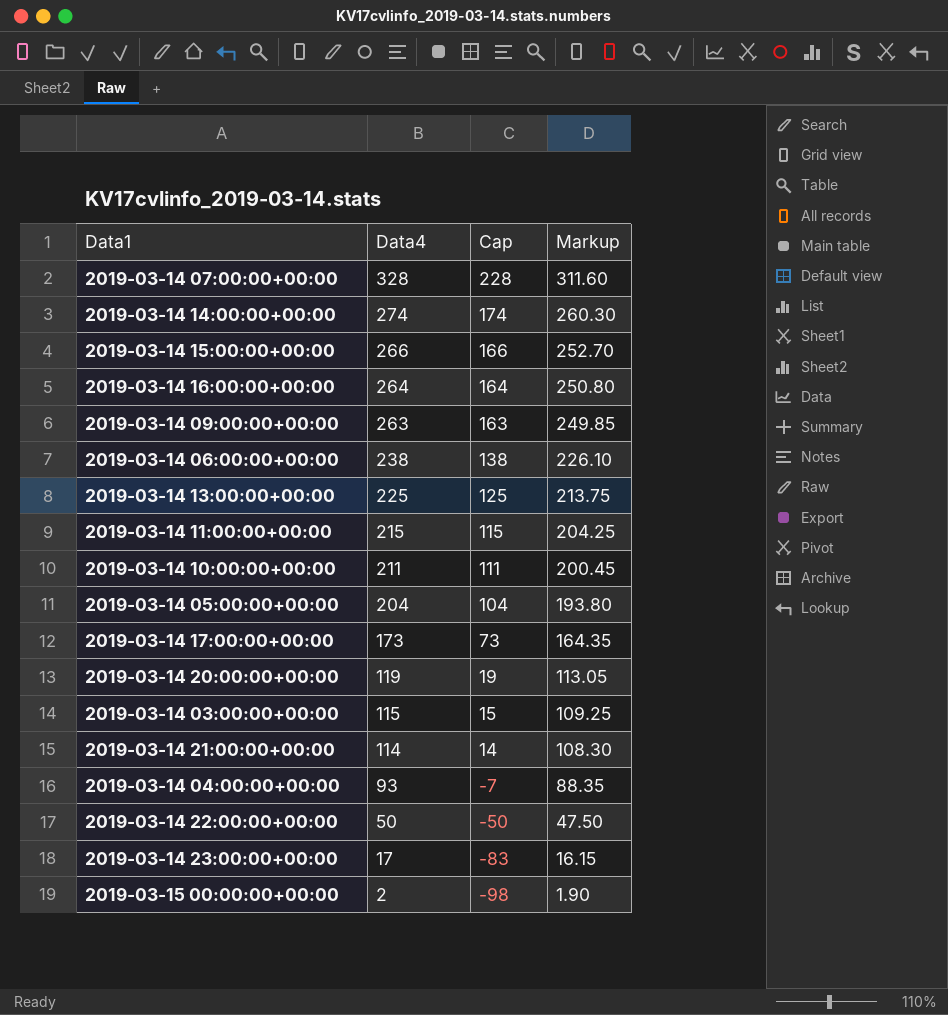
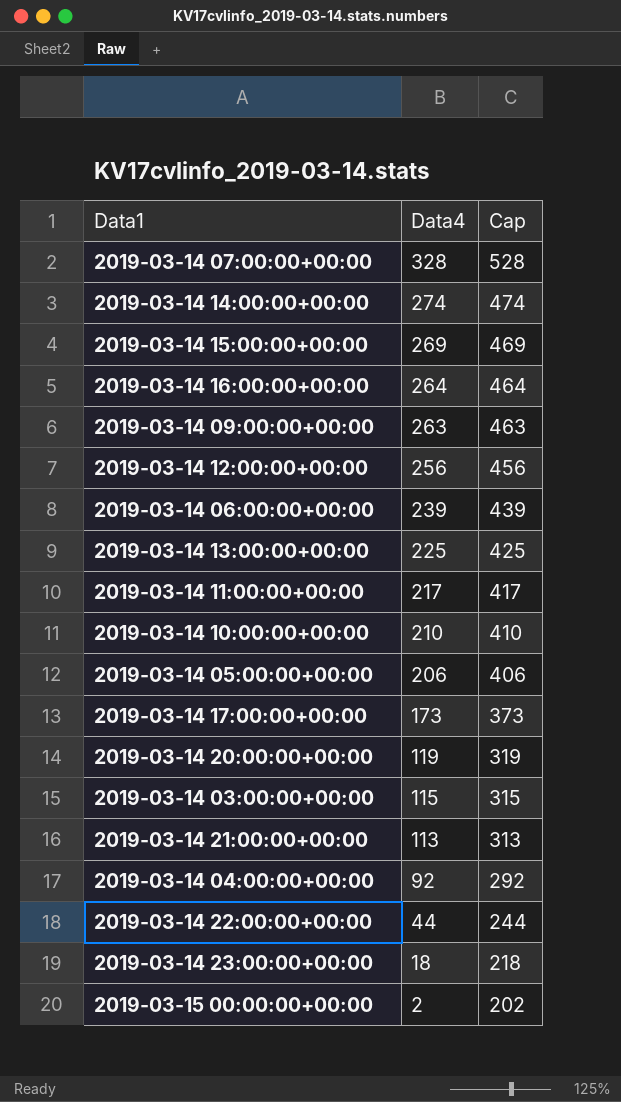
column Markup | formula: [Data4] * 0.95 -> none
column Cap | formula: [Data4] - 100 -> [Data4] + 200
2019-03-14 15:00:00+00:00 | Data4: 266 -> 269
row 2019-03-14 12:00:00+00:00: none -> 256 | 456
2019-03-14 06:00:00+00:00 | Data4: 238 -> 239
2019-03-14 11:00:00+00:00 | Data4: 215 -> 217
2019-03-14 10:00:00+00:00 | Data4: 211 -> 210
2019-03-14 05:00:00+00:00 | Data4: 204 -> 206
2019-03-14 21:00:00+00:00 | Data4: 114 -> 113
2019-03-14 04:00:00+00:00 | Data4: 93 -> 92
2019-03-14 22:00:00+00:00 | Data4: 50 -> 44
2019-03-14 23:00:00+00:00 | Data4: 17 -> 18

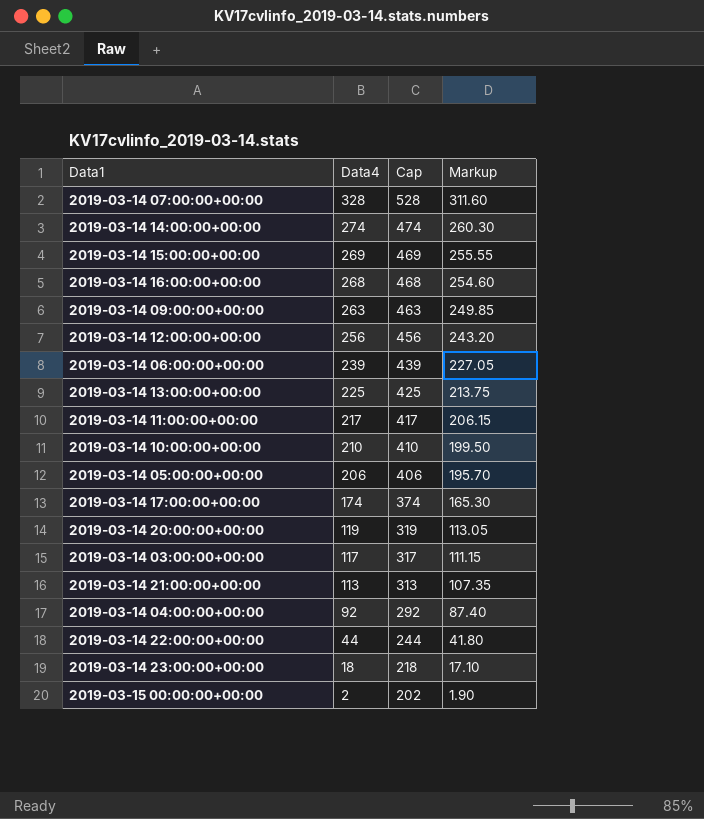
column Markup | formula: none -> [Data4] * 0.95
2019-03-14 16:00:00+00:00 | Data4: 264 -> 268
2019-03-14 16:00:00+00:00 | Cap: 464 -> 468
2019-03-14 17:00:00+00:00 | Data4: 173 -> 174
2019-03-14 17:00:00+00:00 | Cap: 373 -> 374
2019-03-14 03:00:00+00:00 | Data4: 115 -> 117
2019-03-14 03:00:00+00:00 | Cap: 315 -> 317

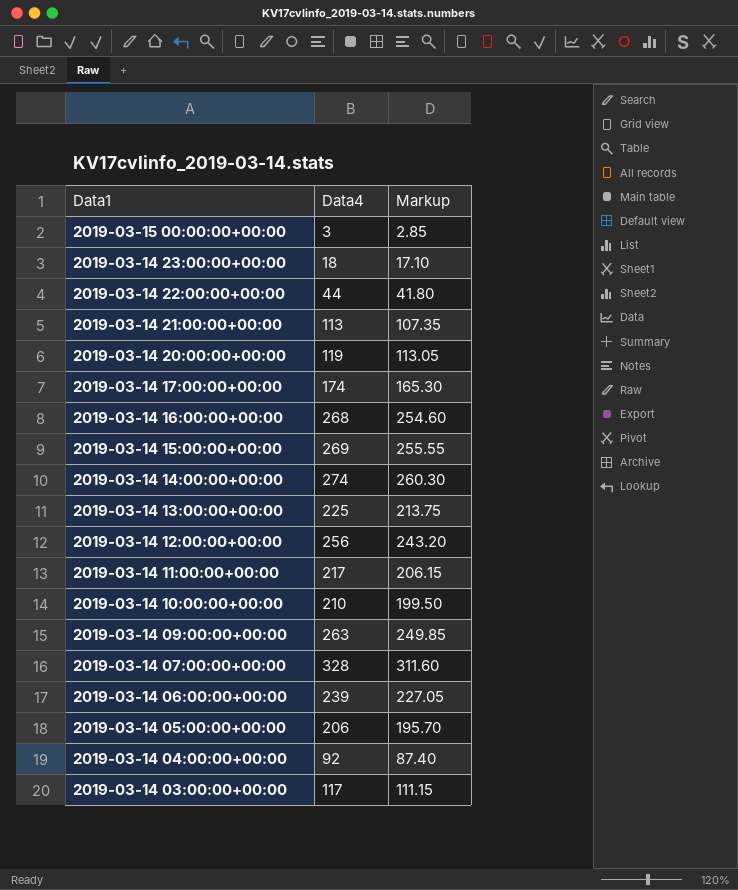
row order: Data4 descending -> Data1 descending
column Cap | formula: [Data4] + 200 -> none
2019-03-15 00:00:00+00:00 | Data4: 2 -> 3
2019-03-15 00:00:00+00:00 | Markup: 1.90 -> 2.85

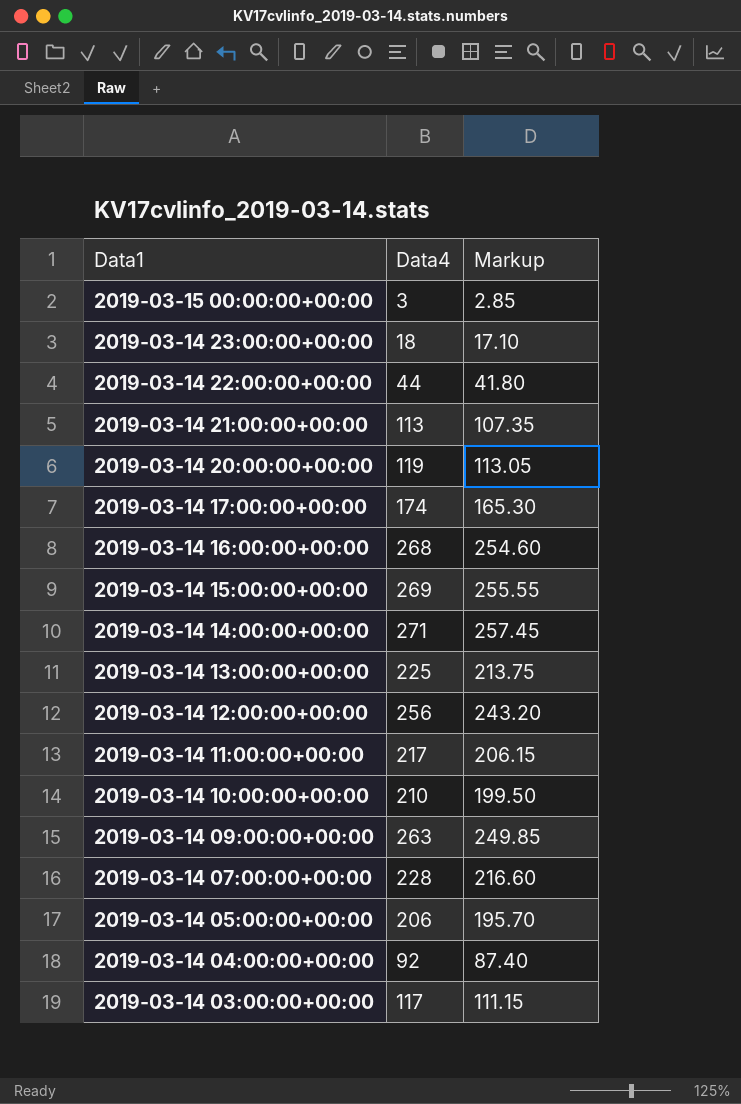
row 2019-03-14 06:00:00+00:00: 239 | 227.05 -> none
2019-03-14 14:00:00+00:00 | Data4: 274 -> 271
2019-03-14 14:00:00+00:00 | Markup: 260.30 -> 257.45
2019-03-14 07:00:00+00:00 | Data4: 328 -> 228
2019-03-14 07:00:00+00:00 | Markup: 311.60 -> 216.60

